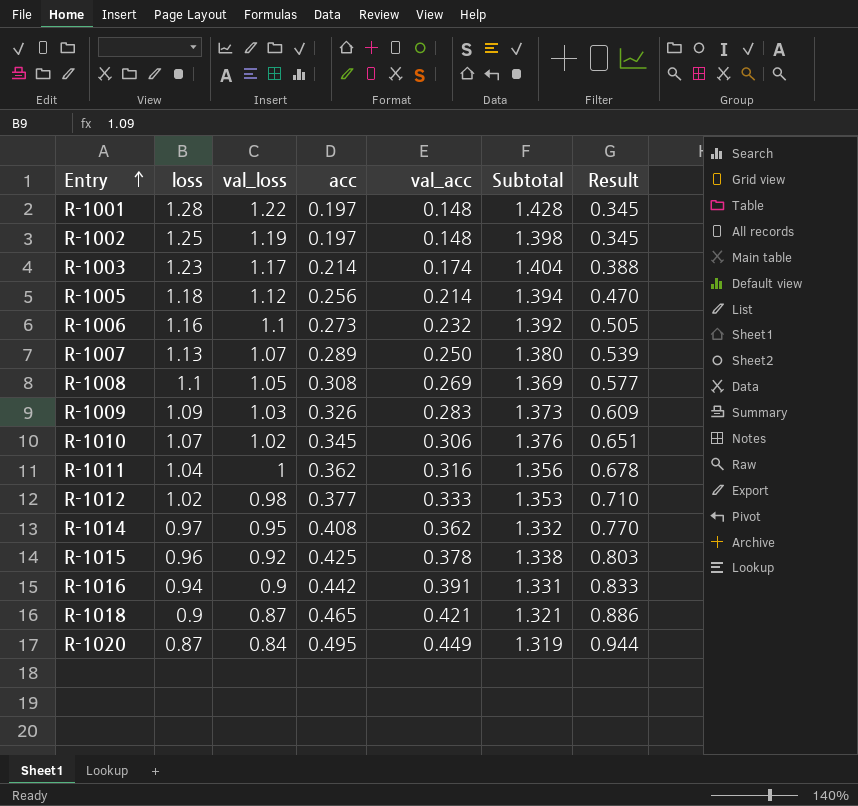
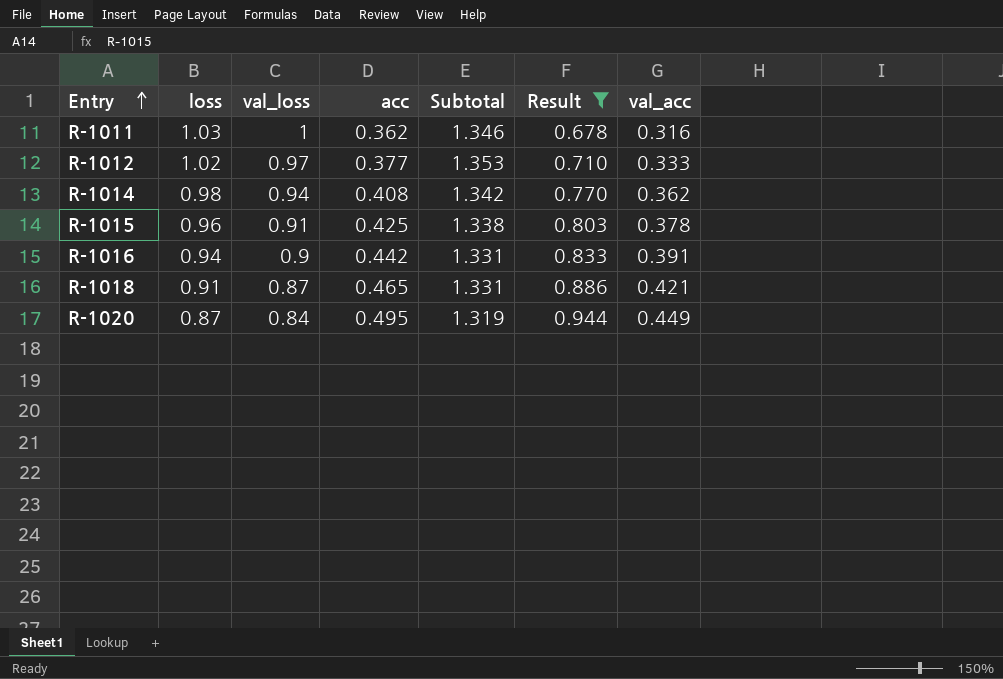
filter: none -> Result >= 0.678
column val_acc | position: 5 -> 7
R-1011 | loss: 1.04 -> 1.03
R-1011 | Subtotal: 1.356 -> 1.346
R-1012 | val_loss: 0.98 -> 0.97
R-1014 | loss: 0.97 -> 0.98
R-1014 | val_loss: 0.95 -> 0.94
R-1014 | Subtotal: 1.332 -> 1.342
R-1015 | val_loss: 0.92 -> 0.91
R-1018 | loss: 0.9 -> 0.91
R-1018 | Subtotal: 1.321 -> 1.331

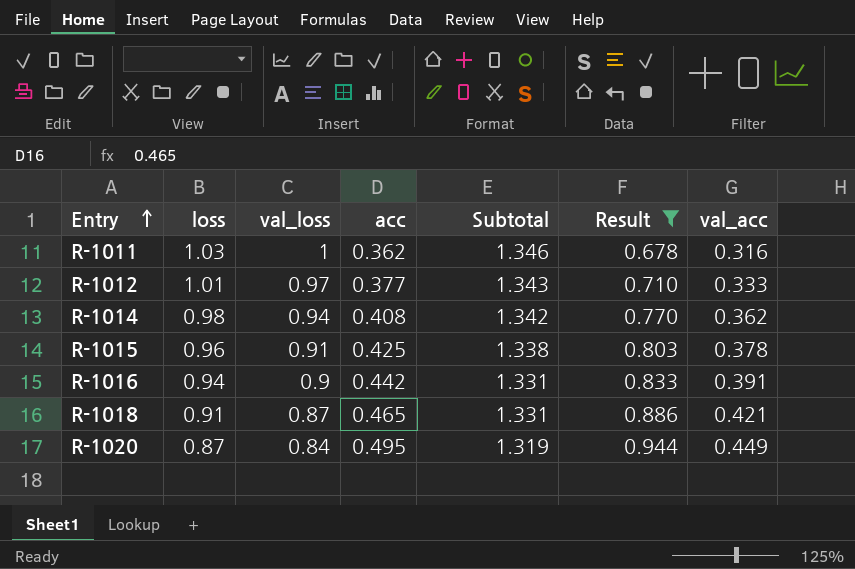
R-1012 | loss: 1.02 -> 1.01
R-1012 | Subtotal: 1.353 -> 1.343

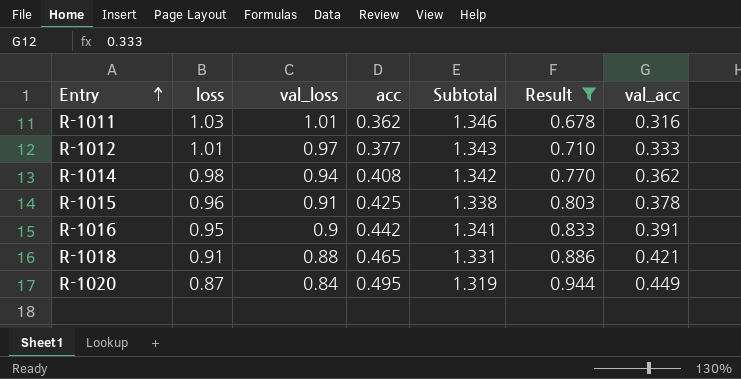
R-1011 | val_loss: 1 -> 1.01
R-1016 | loss: 0.94 -> 0.95
R-1016 | Subtotal: 1.331 -> 1.341
R-1018 | val_loss: 0.87 -> 0.88

